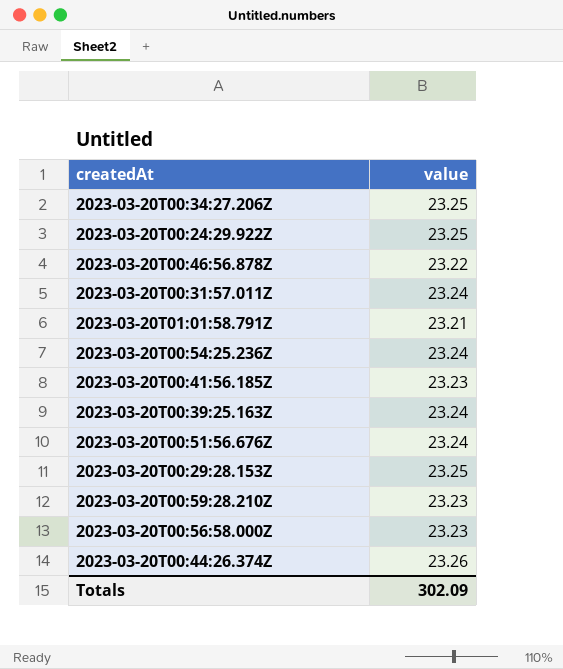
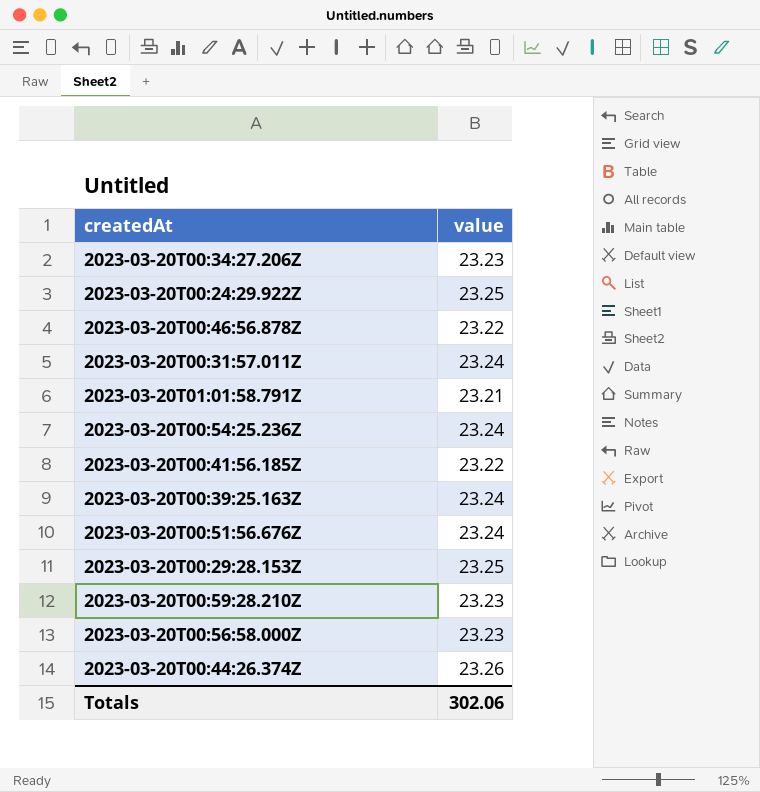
2023-03-20T00:34:27.206Z | value: 23.25 -> 23.23
2023-03-20T00:41:56.185Z | value: 23.23 -> 23.22
Totals | value: 302.09 -> 302.06

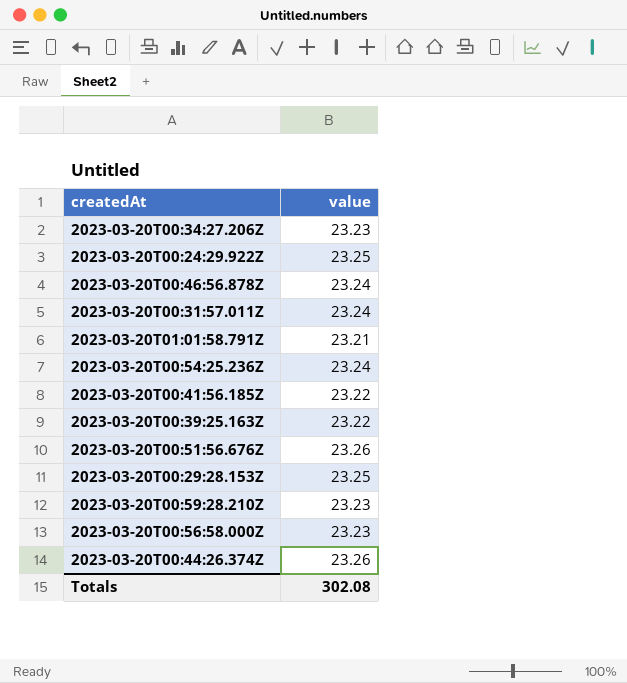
2023-03-20T00:46:56.878Z | value: 23.22 -> 23.24
2023-03-20T00:39:25.163Z | value: 23.24 -> 23.22
2023-03-20T00:51:56.676Z | value: 23.24 -> 23.26
Totals | value: 302.06 -> 302.08

